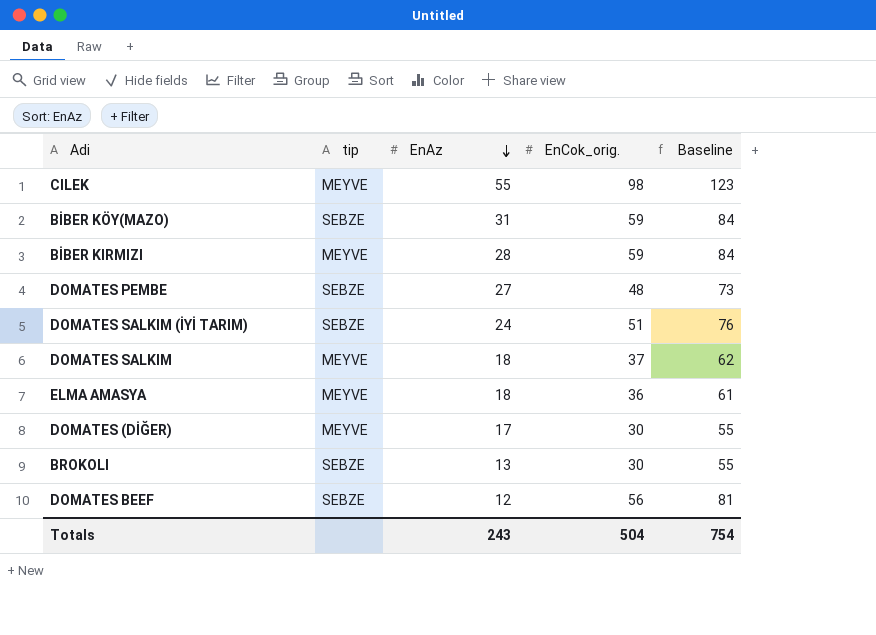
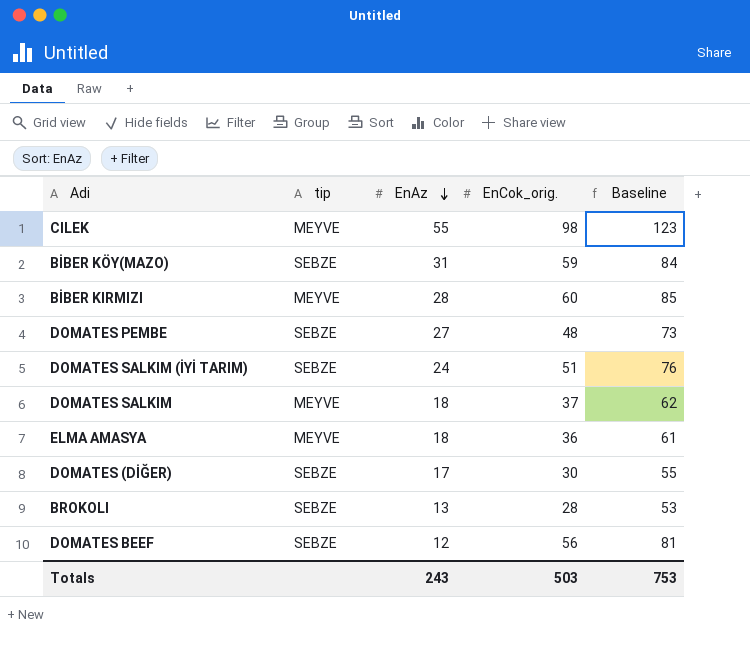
BİBER KIRMIZI | EnCok_orig.: 59 -> 60
BİBER KIRMIZI | Baseline: 84 -> 85
DOMATES (DİĞER) | tip: MEYVE -> SEBZE
BROKOLI | EnCok_orig.: 30 -> 28
BROKOLI | Baseline: 55 -> 53
Totals | EnCok_orig.: 504 -> 503
Totals | Baseline: 754 -> 753

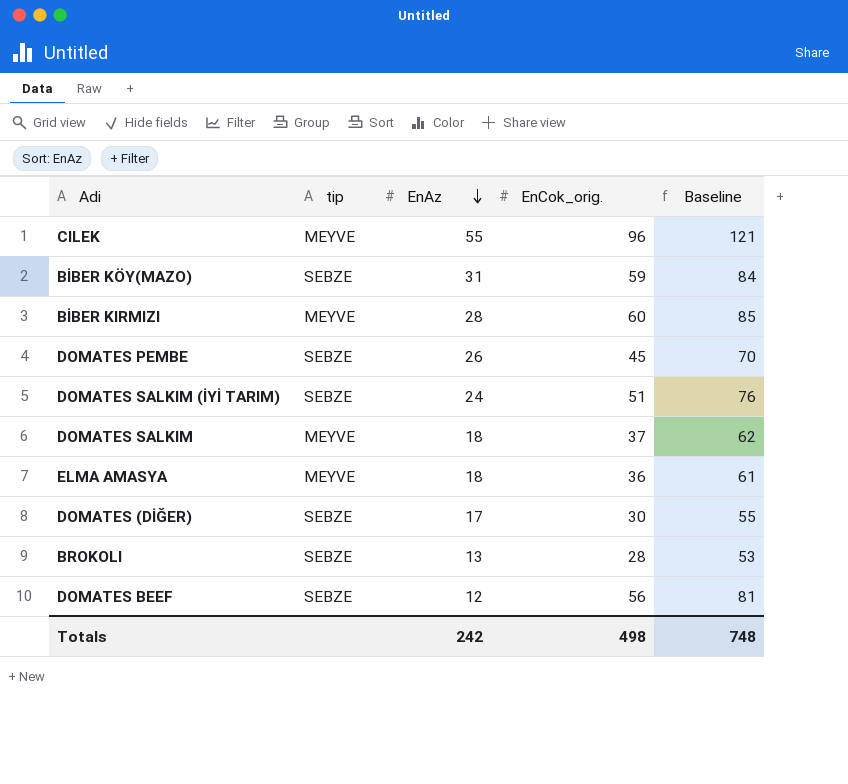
CILEK | EnCok_orig.: 98 -> 96
CILEK | Baseline: 123 -> 121
DOMATES PEMBE | EnAz: 27 -> 26
DOMATES PEMBE | EnCok_orig.: 48 -> 45
DOMATES PEMBE | Baseline: 73 -> 70
Totals | EnAz: 243 -> 242
Totals | EnCok_orig.: 503 -> 498
Totals | Baseline: 753 -> 748

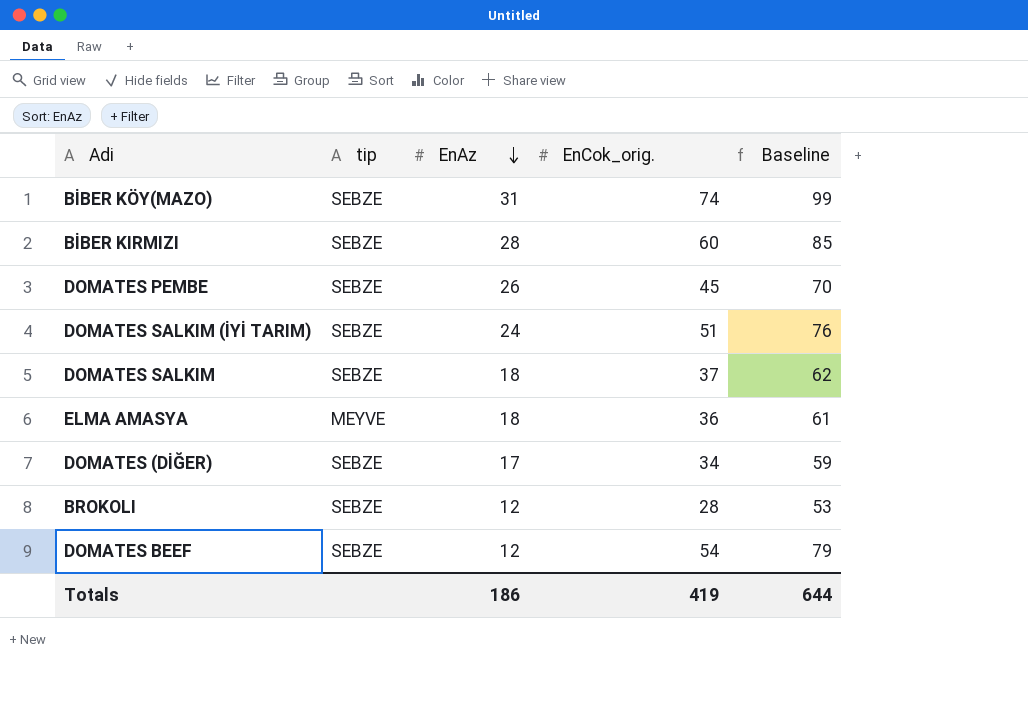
row CILEK: MEYVE | 55 | 96 | 121 -> none
BİBER KÖY(MAZO) | EnCok_orig.: 59 -> 74
BİBER KÖY(MAZO) | Baseline: 84 -> 99
BİBER KIRMIZI | tip: MEYVE -> SEBZE
DOMATES SALKIM | tip: MEYVE -> SEBZE
DOMATES (DİĞER) | EnCok_orig.: 30 -> 34
DOMATES (DİĞER) | Baseline: 55 -> 59
BROKOLI | EnAz: 13 -> 12
DOMATES BEEF | EnCok_orig.: 56 -> 54
DOMATES BEEF | Baseline: 81 -> 79
Totals | EnAz: 242 -> 186
Totals | EnCok_orig.: 498 -> 419
Totals | Baseline: 748 -> 644

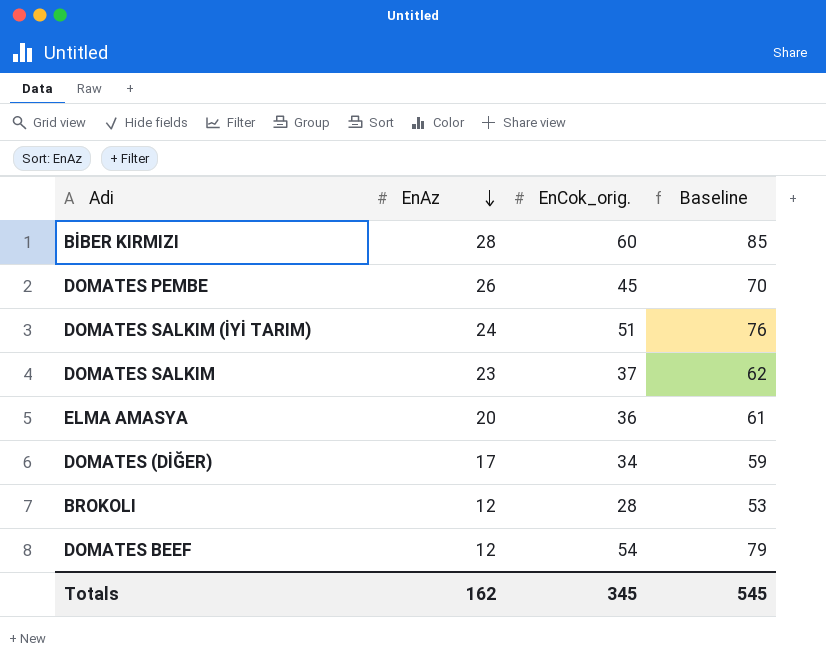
column tip | position: 2 -> none
row BİBER KÖY(MAZO): SEBZE | 31 | 74 | 99 -> none
DOMATES SALKIM | EnAz: 18 -> 23
ELMA AMASYA | EnAz: 18 -> 20
Totals | EnAz: 186 -> 162
Totals | EnCok_orig.: 419 -> 345
Totals | Baseline: 644 -> 545

